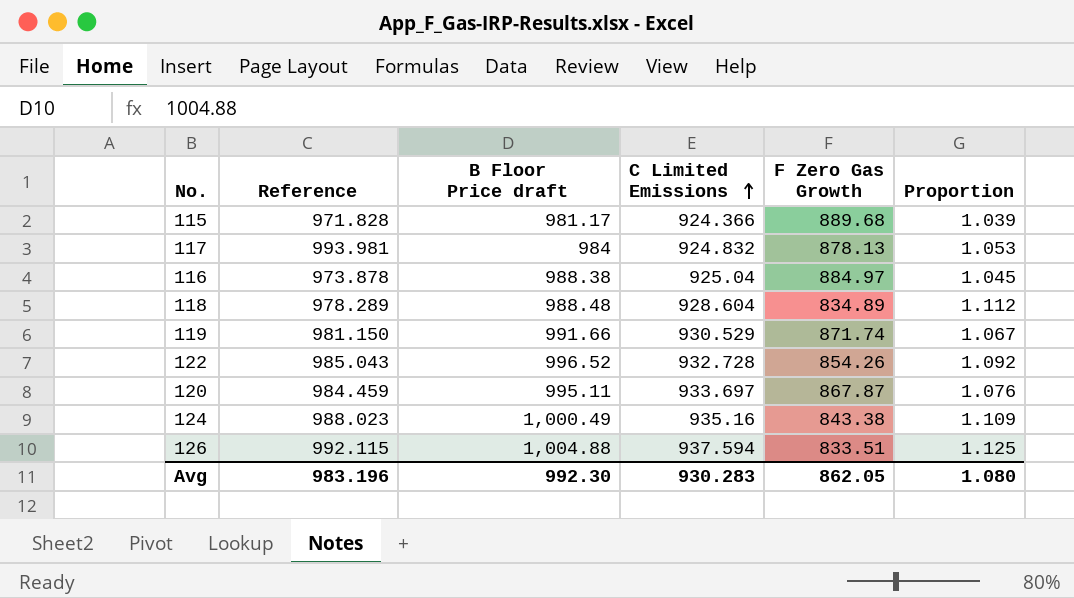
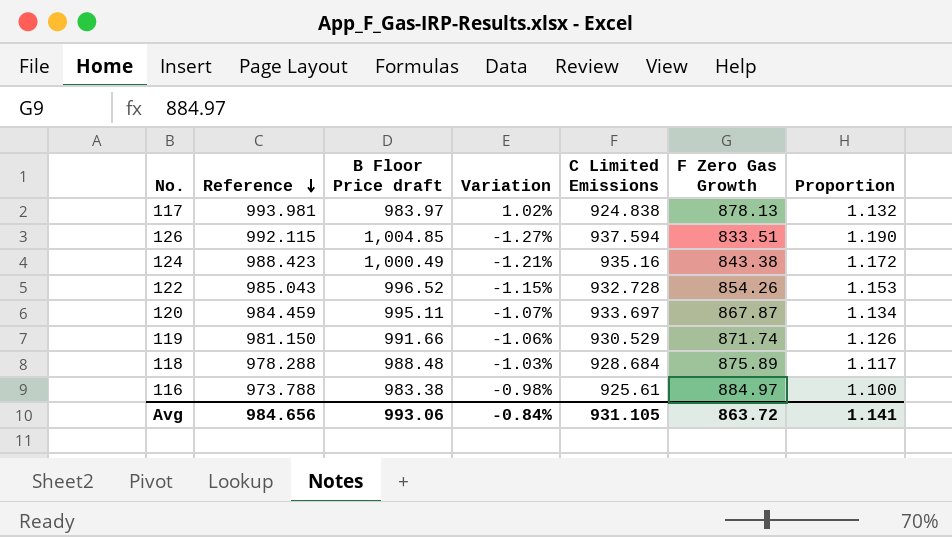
row order: C Limited Emissions ascending -> Reference descending
column Variation | formula: none -> ([Reference] - [B Floor Price draft]) / [B Floor Price draft]
column Proportion | formula: [C Limited Emissions] / [F Zero Gas Growth] -> [Reference] / [F Zero Gas Growth]
row 115: 971.828 | 981.17 | 924.366 | 889.68 | 1.039 -> none
117 | B Floor Price draft: 984 -> 983.97
117 | C Limited Emissions: 924.832 -> 924.838
126 | B Floor Price draft: 1,004.88 -> 1,004.85
124 | Reference: 988.023 -> 988.423
118 | Reference: 978.289 -> 978.288
118 | C Limited Emissions: 928.604 -> 928.684
118 | F Zero Gas Growth: 834.89 -> 875.89
116 | Reference: 973.878 -> 973.788
116 | B Floor Price draft: 988.38 -> 983.38
116 | C Limited Emissions: 925.04 -> 925.61
Avg | Reference: 983.196 -> 984.656
Avg | B Floor Price draft: 992.30 -> 993.06
Avg | C Limited Emissions: 930.283 -> 931.105
Avg | F Zero Gas Growth: 862.05 -> 863.72
Avg | Proportion: 1.080 -> 1.141

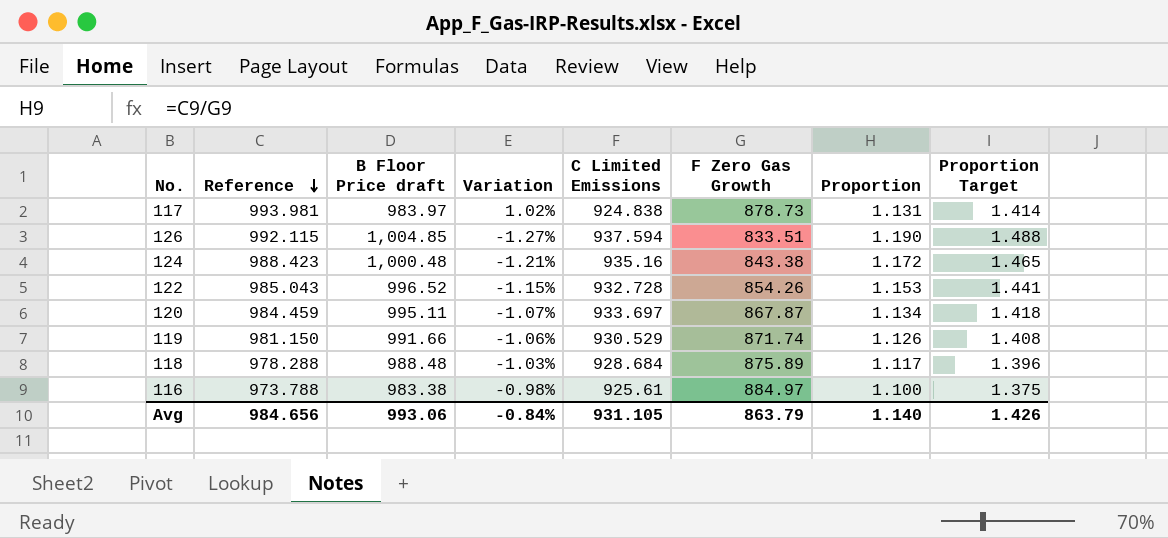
column Proportion Target | formula: none -> [Proportion] * 1.25
117 | F Zero Gas Growth: 878.13 -> 878.73
117 | Proportion: 1.132 -> 1.131
124 | B Floor Price draft: 1,000.49 -> 1,000.48
Avg | F Zero Gas Growth: 863.72 -> 863.79
Avg | Proportion: 1.141 -> 1.140

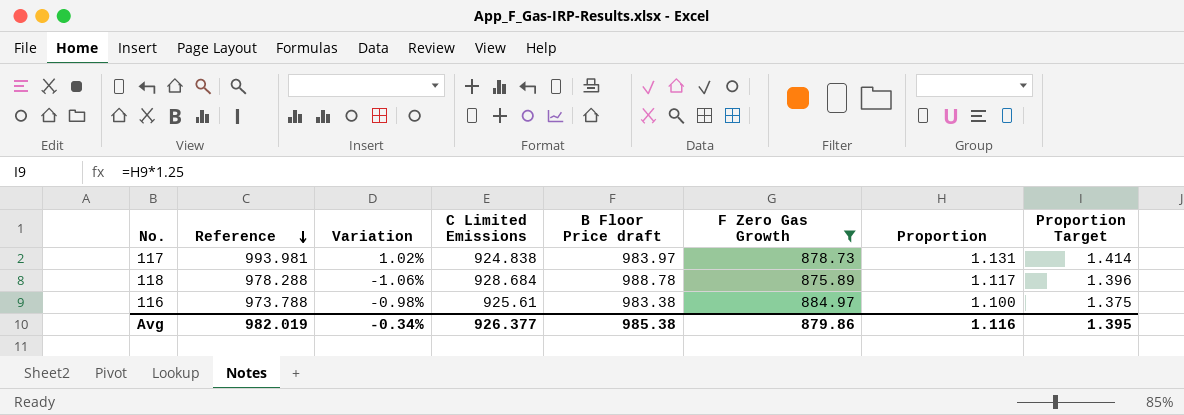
filter: none -> F Zero Gas Growth >= 875.89
column B Floor Price draft | position: 3 -> 5
118 | Variation: -1.03% -> -1.06%
118 | B Floor Price draft: 988.48 -> 988.78
Avg | Reference: 984.656 -> 982.019
Avg | Variation: -0.84% -> -0.34%
Avg | C Limited Emissions: 931.105 -> 926.377
Avg | B Floor Price draft: 993.06 -> 985.38
Avg | F Zero Gas Growth: 863.79 -> 879.86
Avg | Proportion: 1.140 -> 1.116
Avg | Proportion Target: 1.426 -> 1.395

